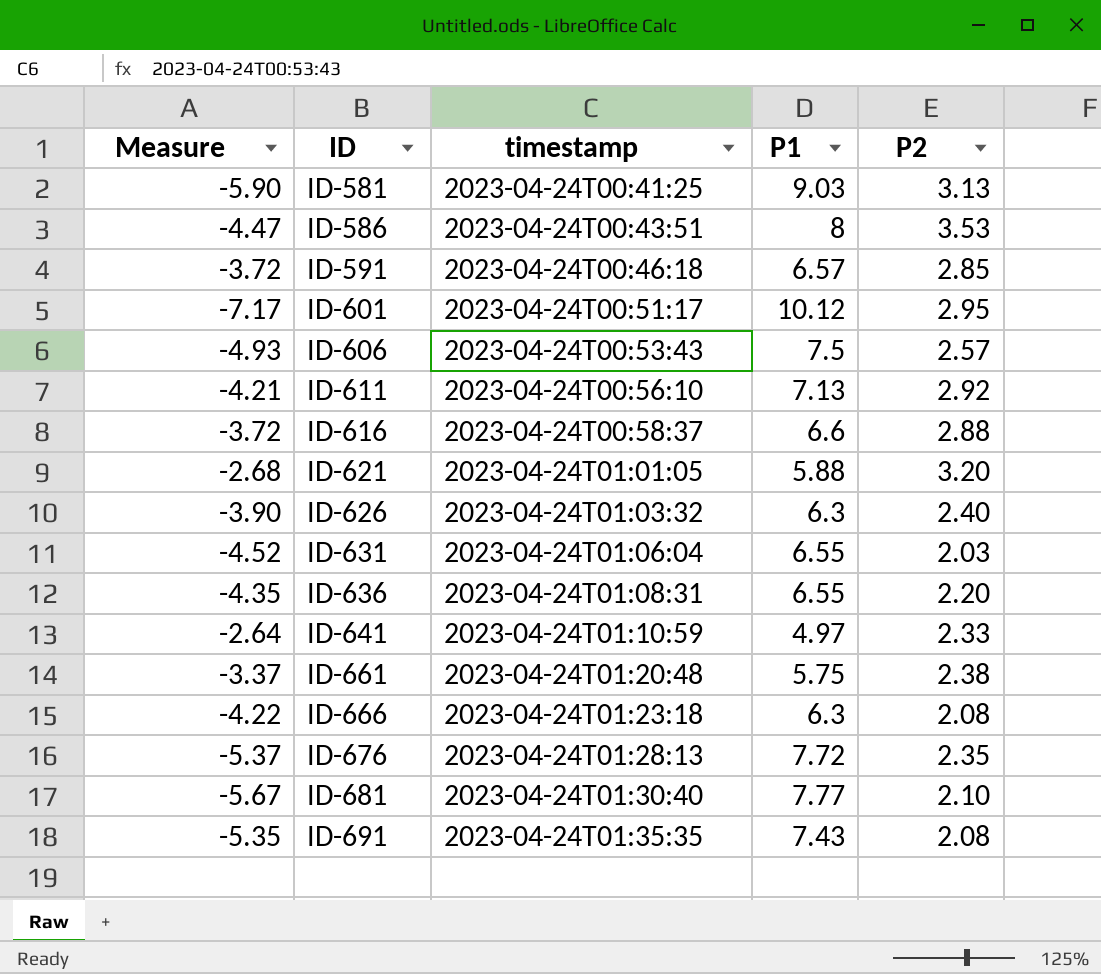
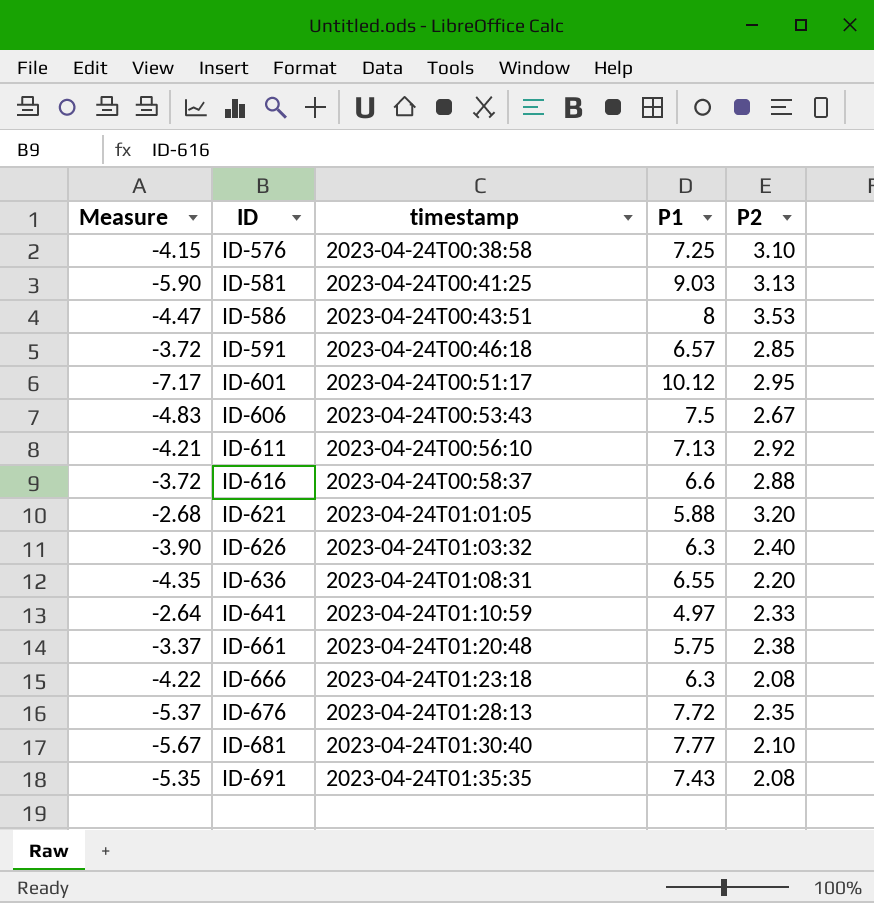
row ID-631: -4.52 | 2023-04-24T01:06:04 | 6.55 | 2.03 -> none
row ID-576: none -> -4.15 | 2023-04-24T00:38:58 | 7.25 | 3.10
ID-606 | Measure: -4.93 -> -4.83
ID-606 | P2: 2.57 -> 2.67

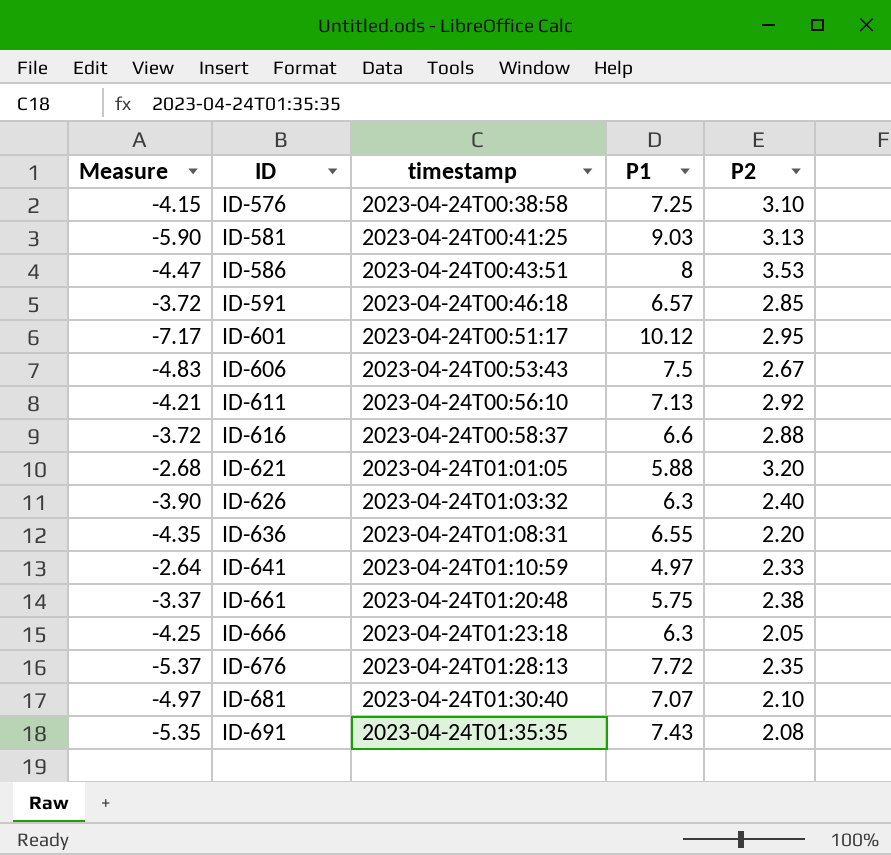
ID-666 | Measure: -4.22 -> -4.25
ID-666 | P2: 2.08 -> 2.05
ID-681 | Measure: -5.67 -> -4.97
ID-681 | P1: 7.77 -> 7.07

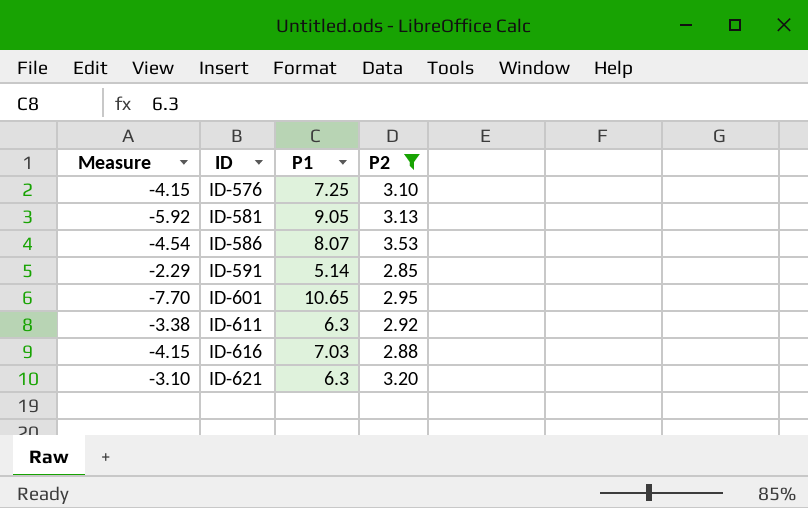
filter: none -> P2 >= 2.85
column timestamp | position: 3 -> none
ID-581 | Measure: -5.90 -> -5.92
ID-581 | P1: 9.03 -> 9.05
ID-586 | Measure: -4.47 -> -4.54
ID-586 | P1: 8 -> 8.07
ID-591 | Measure: -3.72 -> -2.29
ID-591 | P1: 6.57 -> 5.14
ID-601 | Measure: -7.17 -> -7.70
ID-601 | P1: 10.12 -> 10.65
ID-611 | Measure: -4.21 -> -3.38
ID-611 | P1: 7.13 -> 6.3
ID-616 | Measure: -3.72 -> -4.15
ID-616 | P1: 6.6 -> 7.03
ID-621 | Measure: -2.68 -> -3.10
ID-621 | P1: 5.88 -> 6.3

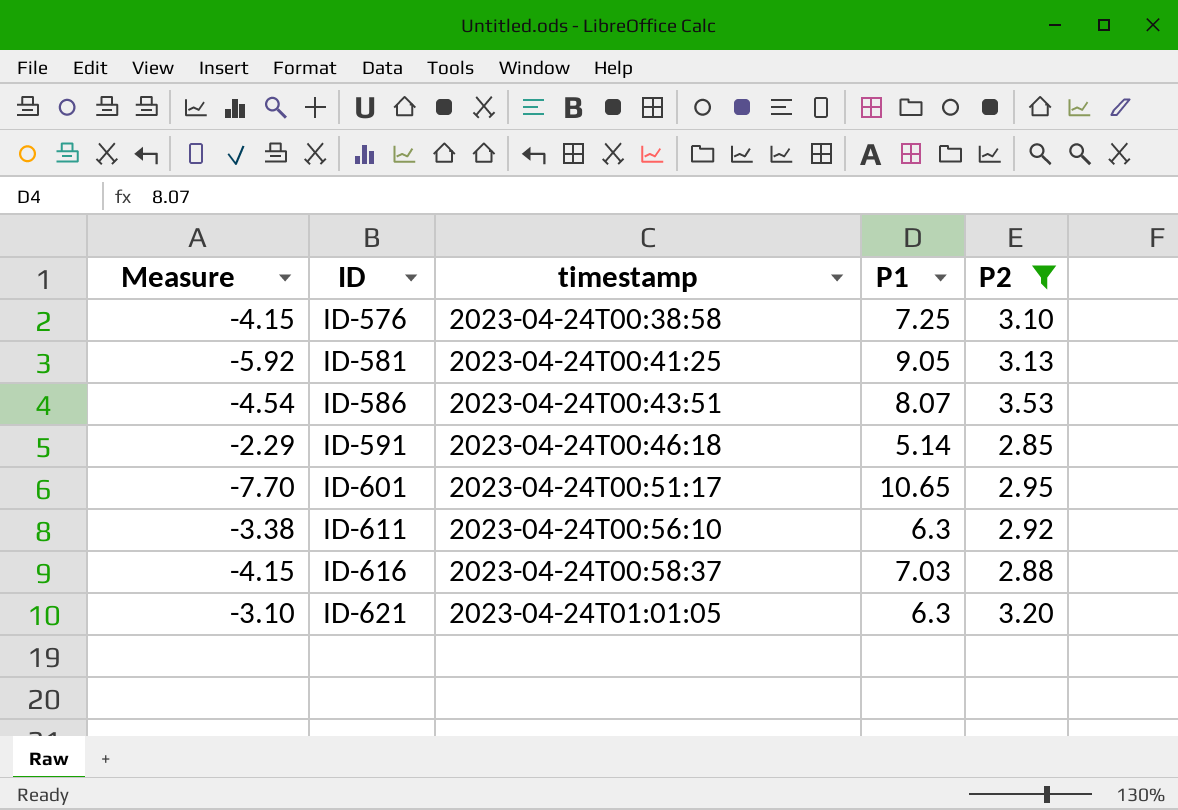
column timestamp | position: none -> 3

